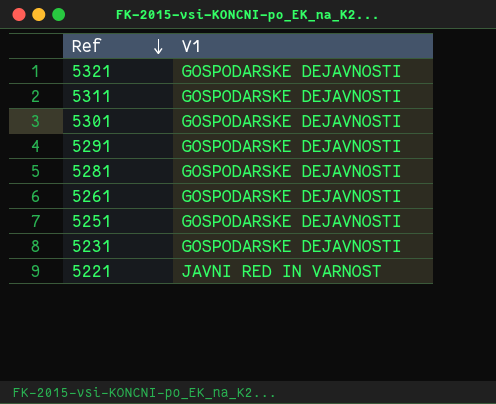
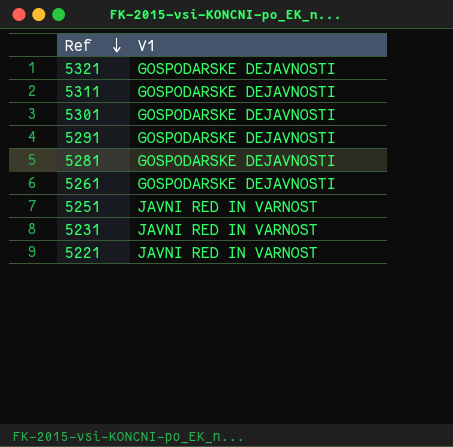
5251 | V1: GOSPODARSKE DEJAVNOSTI -> JAVNI RED IN VARNOST
5231 | V1: GOSPODARSKE DEJAVNOSTI -> JAVNI RED IN VARNOST

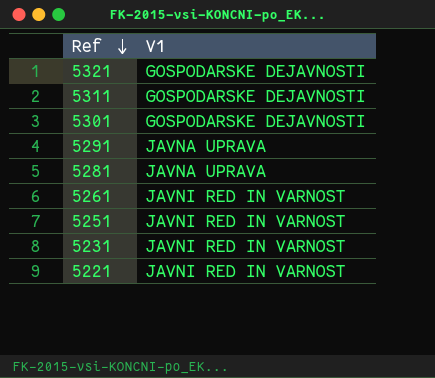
5291 | V1: GOSPODARSKE DEJAVNOSTI -> JAVNA UPRAVA
5281 | V1: GOSPODARSKE DEJAVNOSTI -> JAVNA UPRAVA
5261 | V1: GOSPODARSKE DEJAVNOSTI -> JAVNI RED IN VARNOST

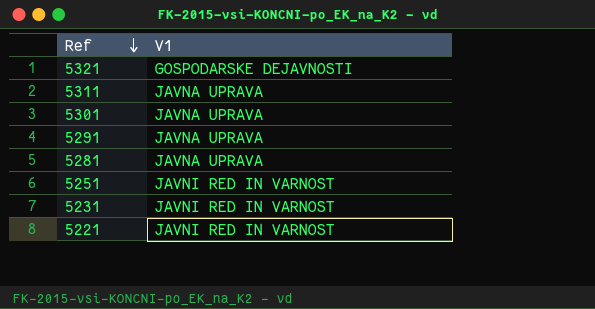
row 5261: JAVNI RED IN VARNOST -> none
5311 | V1: GOSPODARSKE DEJAVNOSTI -> JAVNA UPRAVA
5301 | V1: GOSPODARSKE DEJAVNOSTI -> JAVNA UPRAVA

